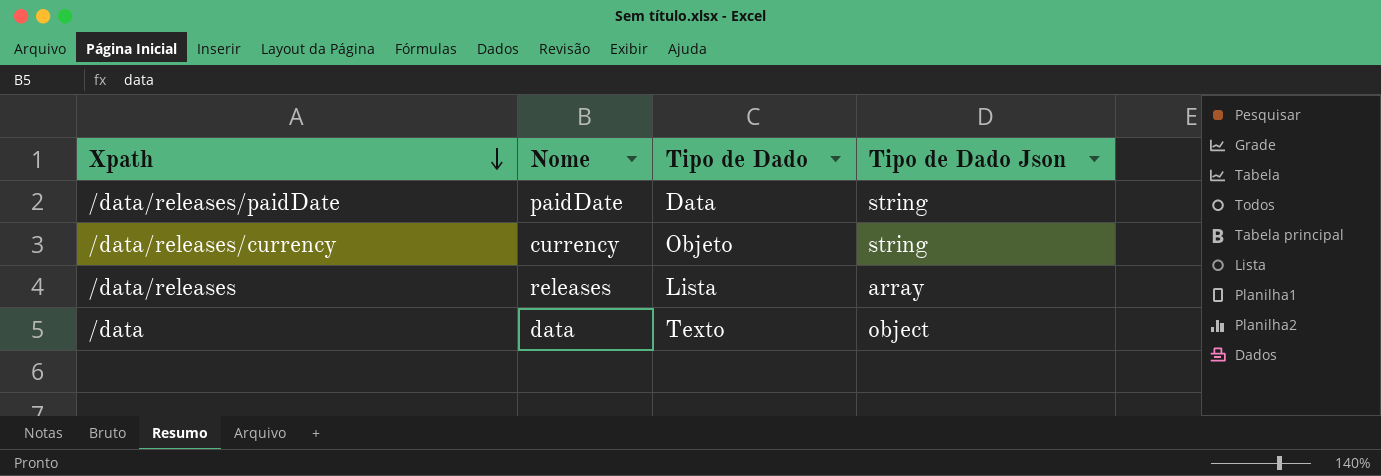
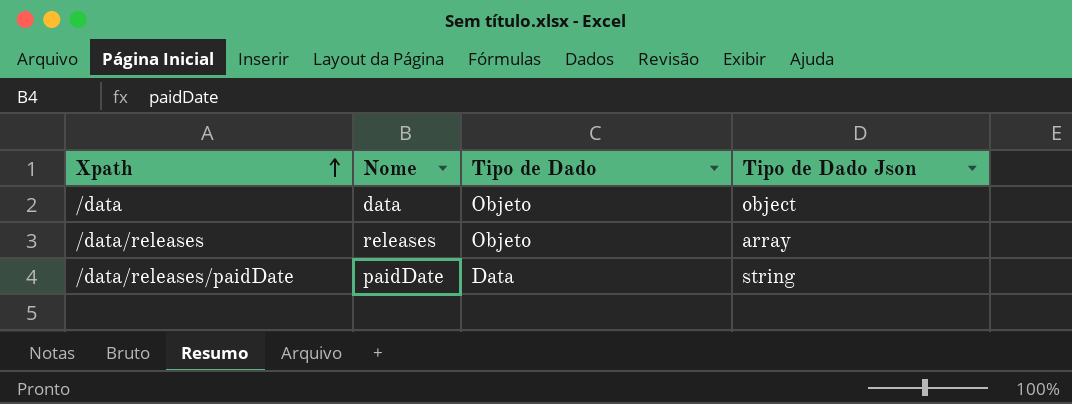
row order: Xpath descending -> Xpath ascending
row /data/releases/currency: currency | Objeto | string -> none
/data | Tipo de Dado: Texto -> Objeto
/data/releases | Tipo de Dado: Lista -> Objeto

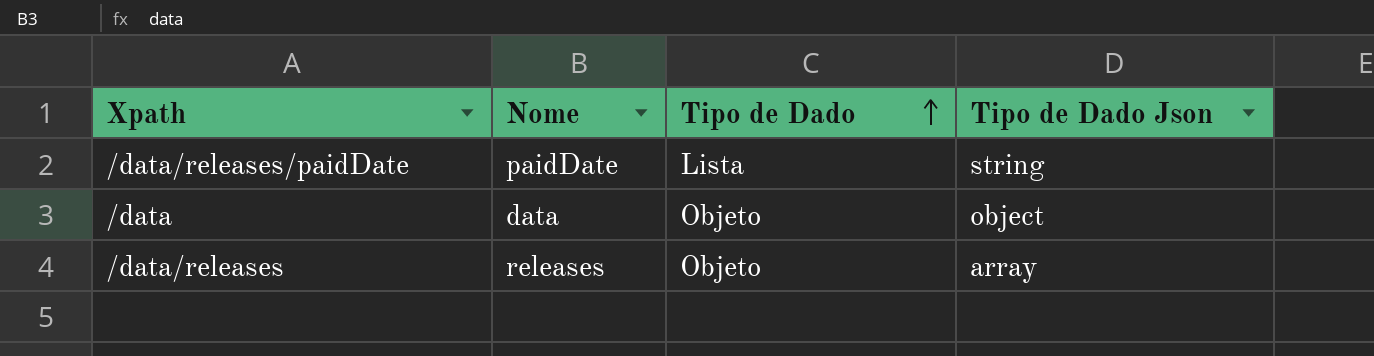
row order: Xpath ascending -> Tipo de Dado ascending
/data/releases/paidDate | Tipo de Dado: Data -> Lista

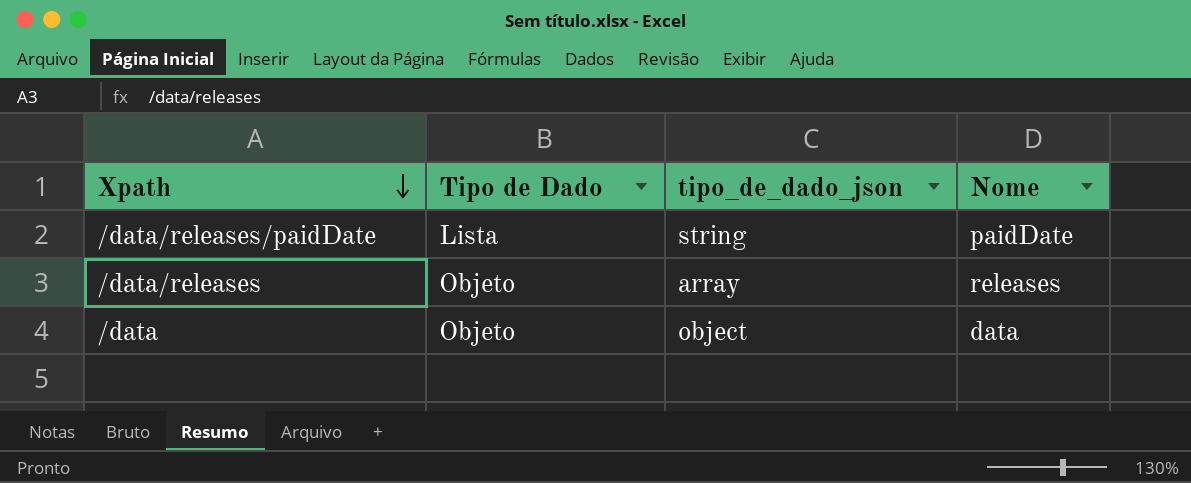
row order: Tipo de Dado ascending -> Xpath descending
column name: Tipo de Dado Json -> tipo_de_dado_json
column Nome | position: 2 -> 4

